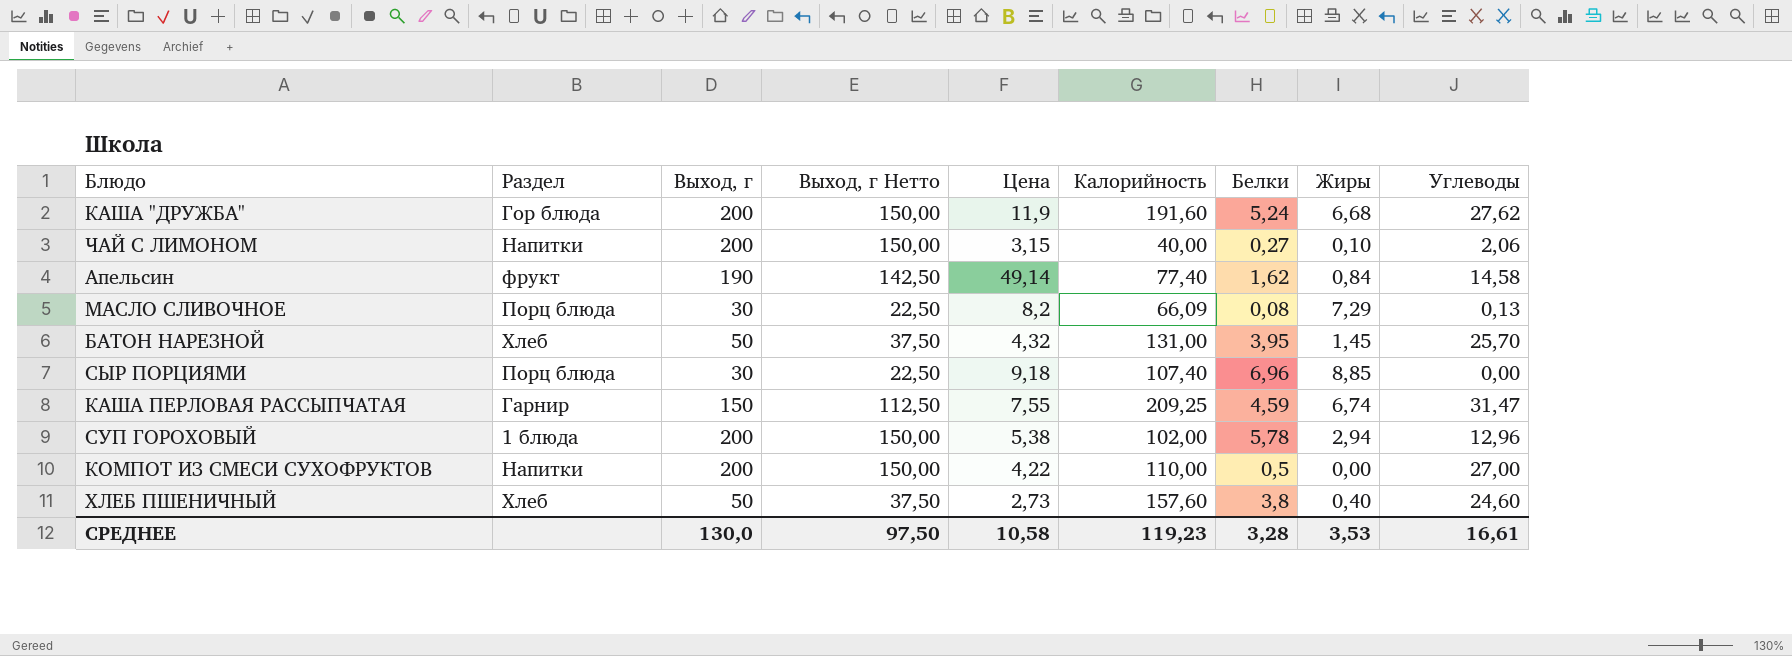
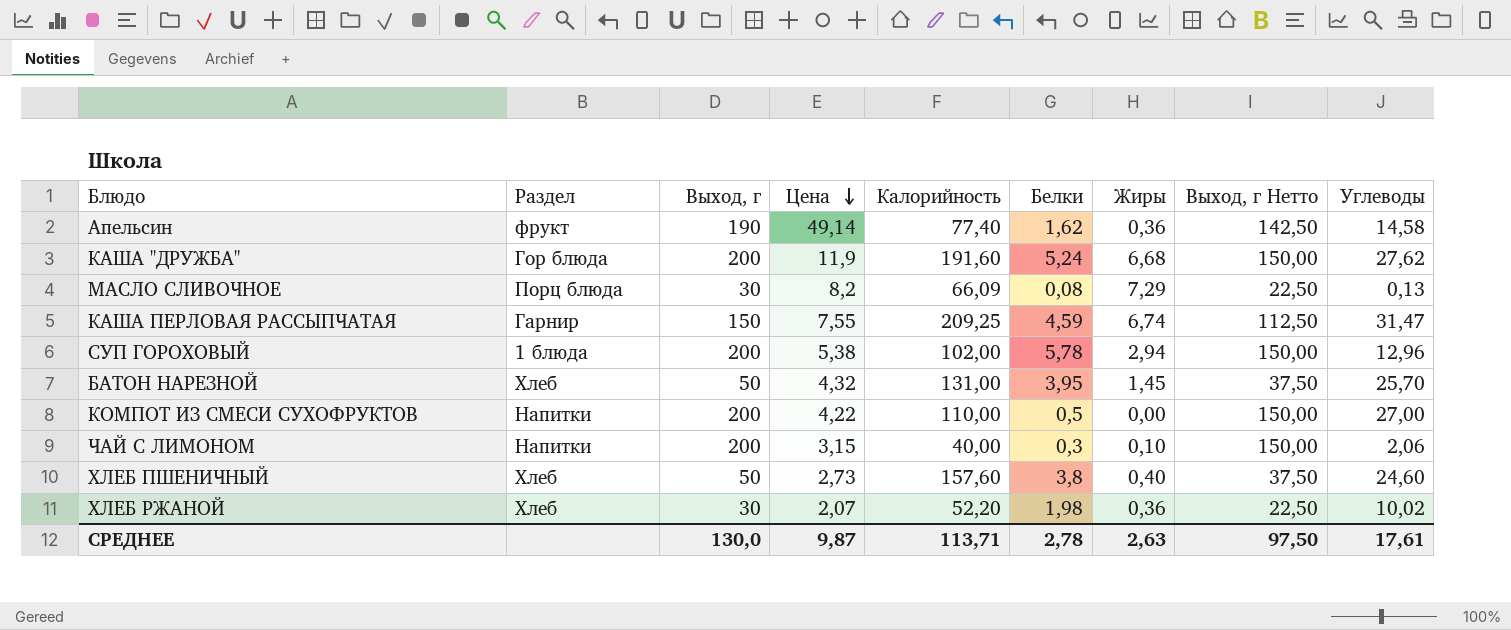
row order: none -> Цена descending
column Выход, г Нетто | position: 4 -> 8
row СЫР ПОРЦИЯМИ: Порц блюда | 30 | 22,50 | 9,18 | 107,40 | 6,96 | 8,85 | 0,00 -> none
Апельсин | Жиры: 0,84 -> 0,36
ЧАЙ С ЛИМОНОМ | Белки: 0,27 -> 0,3
row ХЛЕБ РЖАНОЙ: none -> Хлеб | 30 | 2,07 | 52,20 | 1,98 | 0,36 | 22,50 | 10,02
СРЕДНЕЕ | Цена: 10,58 -> 9,87
СРЕДНЕЕ | Калорийность: 119,23 -> 113,71
СРЕДНЕЕ | Белки: 3,28 -> 2,78
СРЕДНЕЕ | Жиры: 3,53 -> 2,63
СРЕДНЕЕ | Углеводы: 16,61 -> 17,61

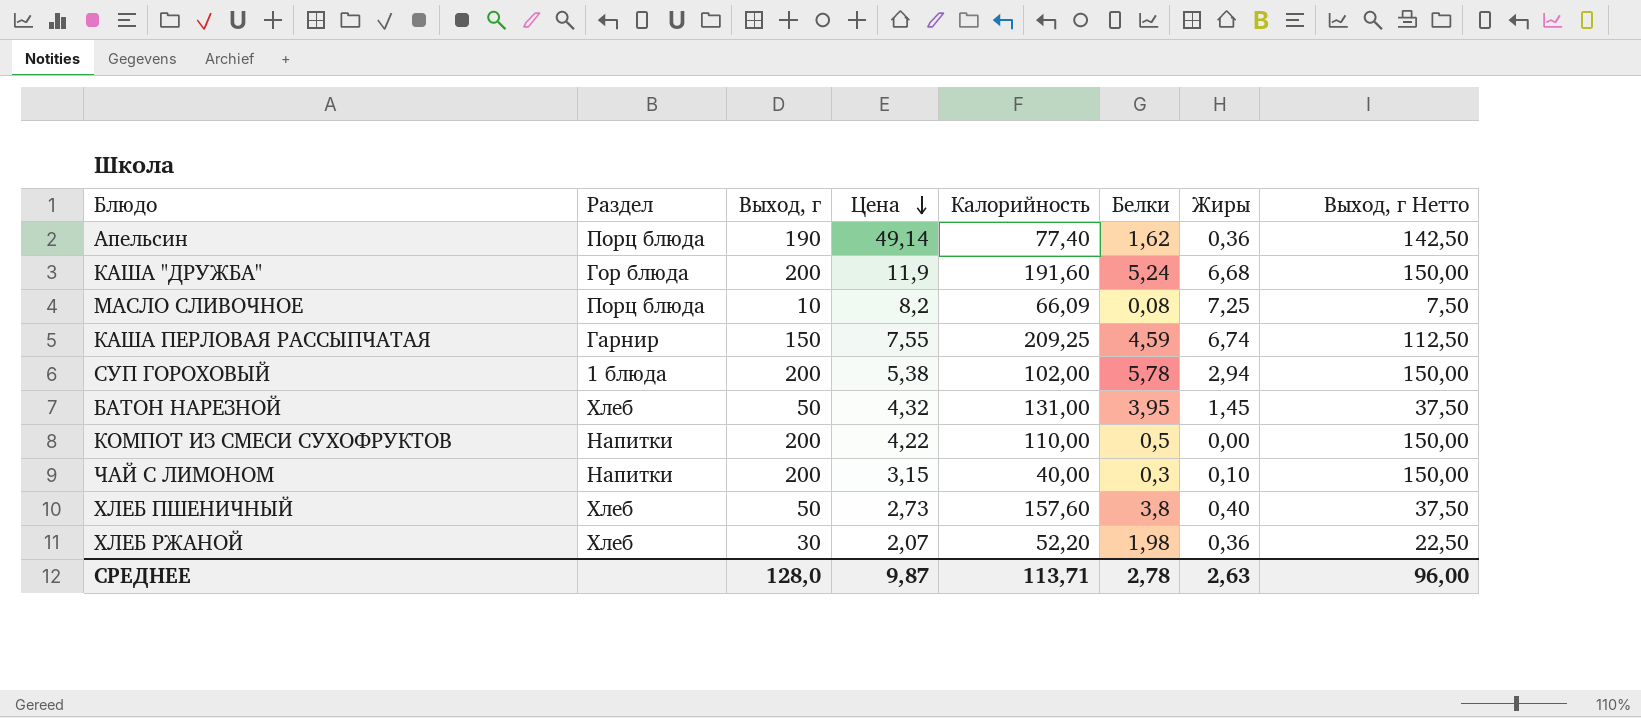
column Углеводы | position: 9 -> none
Апельсин | Раздел: фрукт -> Порц блюда
МАСЛО СЛИВОЧНОЕ | Выход, г: 30 -> 10
МАСЛО СЛИВОЧНОЕ | Жиры: 7,29 -> 7,25
МАСЛО СЛИВОЧНОЕ | Выход, г Нетто: 22,50 -> 7,50
СРЕДНЕЕ | Выход, г: 130,0 -> 128,0
СРЕДНЕЕ | Выход, г Нетто: 97,50 -> 96,00

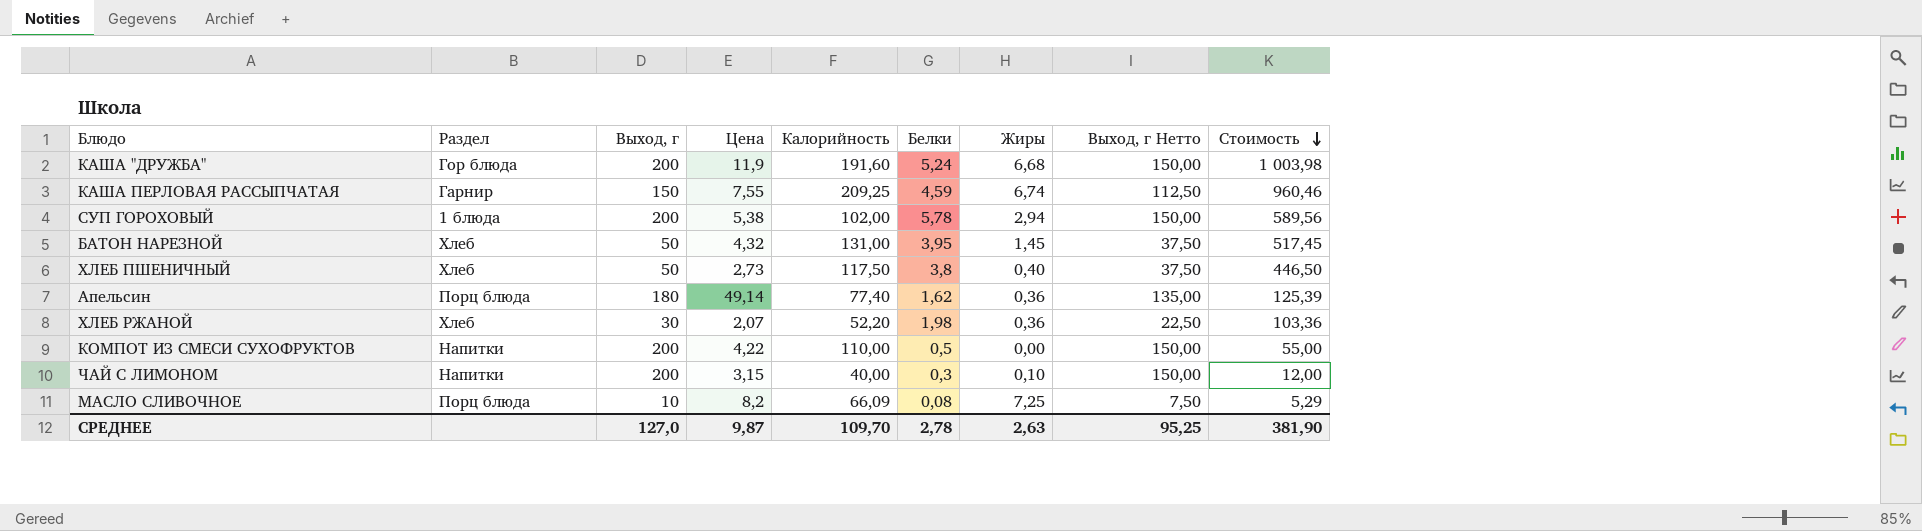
row order: Цена descending -> Стоимость descending
column Стоимость | formula: none -> [Калорийность] * [Белки]
ХЛЕБ ПШЕНИЧНЫЙ | Калорийность: 157,60 -> 117,50
Апельсин | Выход, г: 190 -> 180
Апельсин | Выход, г Нетто: 142,50 -> 135,00
СРЕДНЕЕ | Выход, г: 128,0 -> 127,0
СРЕДНЕЕ | Калорийность: 113,71 -> 109,70
СРЕДНЕЕ | Выход, г Нетто: 96,00 -> 95,25

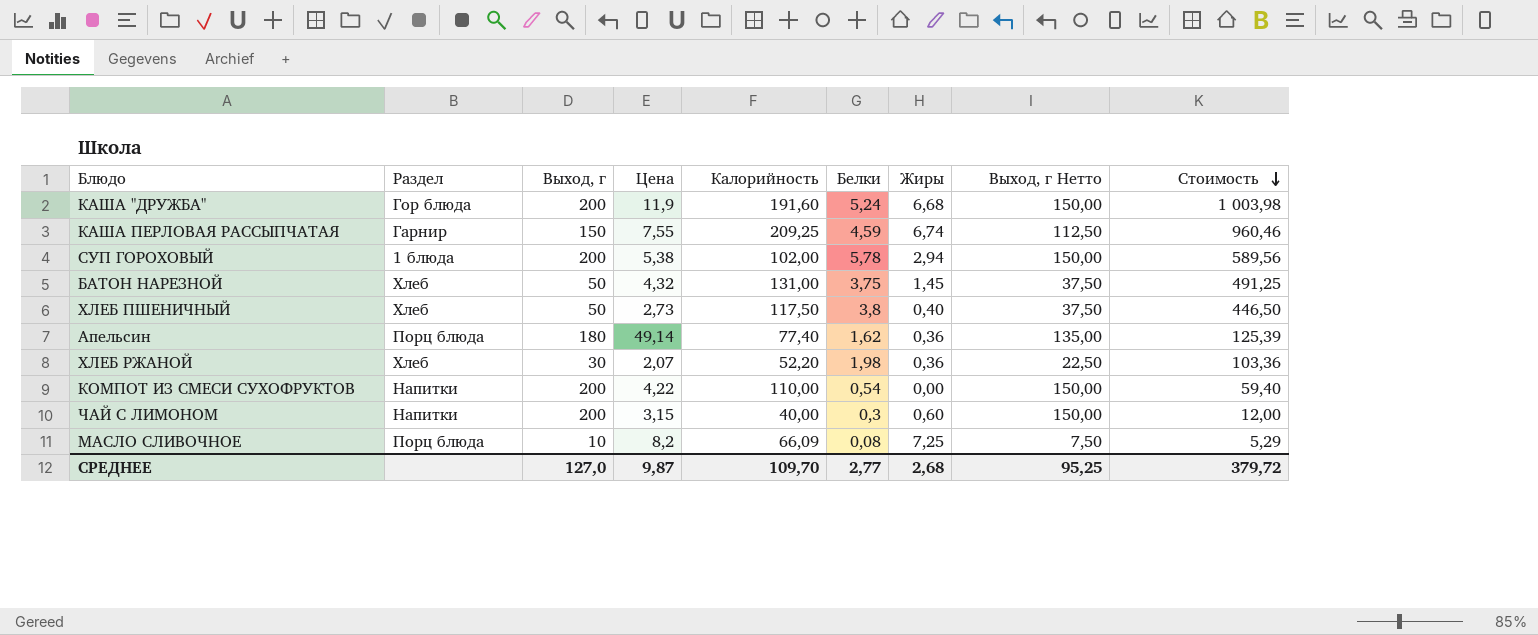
БАТОН НАРЕЗНОЙ | Белки: 3,95 -> 3,75
БАТОН НАРЕЗНОЙ | Стоимость: 517,45 -> 491,25
КОМПОТ ИЗ СМЕСИ СУХОФРУКТОВ | Белки: 0,5 -> 0,54
КОМПОТ ИЗ СМЕСИ СУХОФРУКТОВ | Стоимость: 55,00 -> 59,40
ЧАЙ С ЛИМОНОМ | Жиры: 0,10 -> 0,60
СРЕДНЕЕ | Белки: 2,78 -> 2,77
СРЕДНЕЕ | Жиры: 2,63 -> 2,68
СРЕДНЕЕ | Стоимость: 381,90 -> 379,72

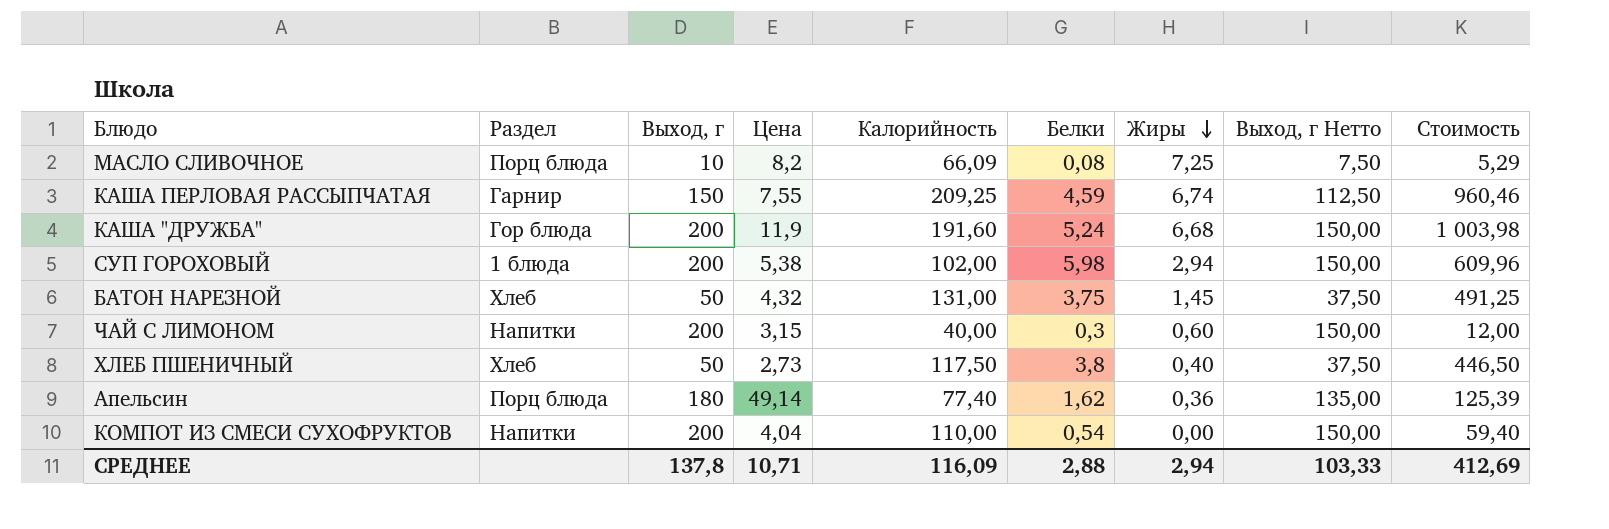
row order: Стоимость descending -> Жиры descending
row ХЛЕБ РЖАНОЙ: Хлеб | 30 | 2,07 | 52,20 | 1,98 | 0,36 | 22,50 | 103,36 -> none
СУП ГОРОХОВЫЙ | Белки: 5,78 -> 5,98
СУП ГОРОХОВЫЙ | Стоимость: 589,56 -> 609,96
КОМПОТ ИЗ СМЕСИ СУХОФРУКТОВ | Цена: 4,22 -> 4,04
СРЕДНЕЕ | Выход, г: 127,0 -> 137,8
СРЕДНЕЕ | Цена: 9,87 -> 10,71
СРЕДНЕЕ | Калорийность: 109,70 -> 116,09
СРЕДНЕЕ | Белки: 2,77 -> 2,88
СРЕДНЕЕ | Жиры: 2,68 -> 2,94
СРЕДНЕЕ | Выход, г Нетто: 95,25 -> 103,33
СРЕДНЕЕ | Стоимость: 379,72 -> 412,69

